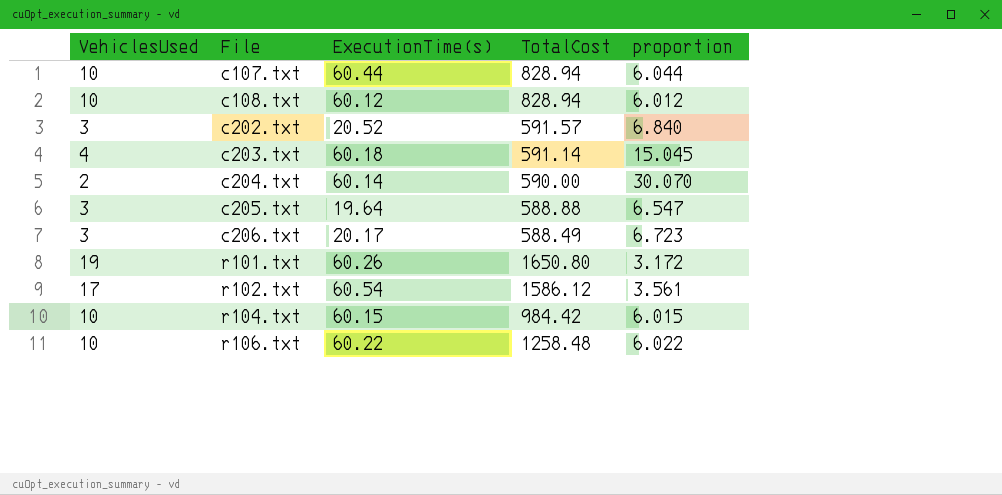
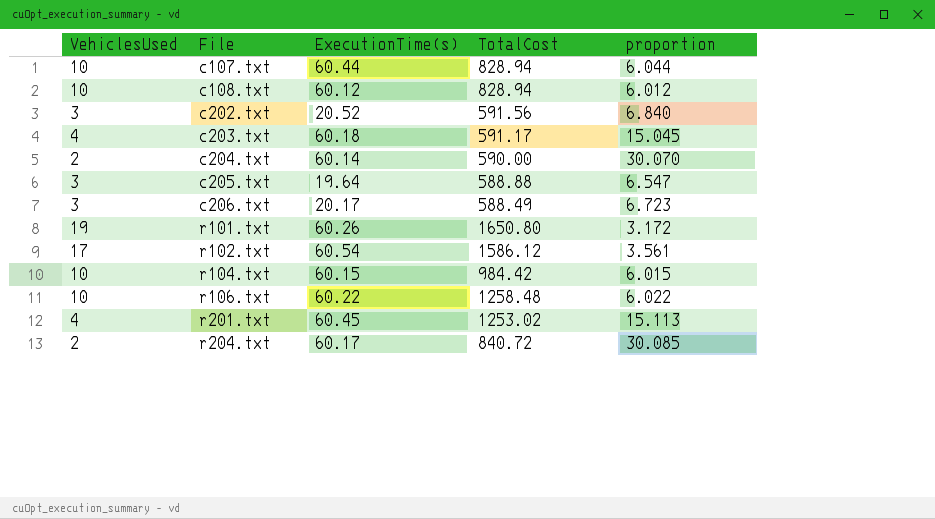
c202.txt | TotalCost: 591.57 -> 591.56
c203.txt | TotalCost: 591.14 -> 591.17
row r201.txt: none -> 4 | 60.45 | 1253.02 | 15.113
row r204.txt: none -> 2 | 60.17 | 840.72 | 30.085

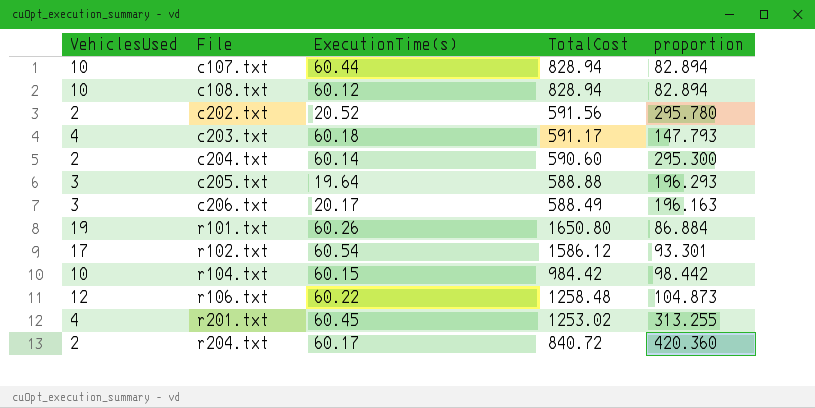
column proportion | formula: [ExecutionTime(s)] / [VehiclesUsed] -> [TotalCost] / [VehiclesUsed]
c202.txt | VehiclesUsed: 3 -> 2
c204.txt | TotalCost: 590.00 -> 590.60
r106.txt | VehiclesUsed: 10 -> 12

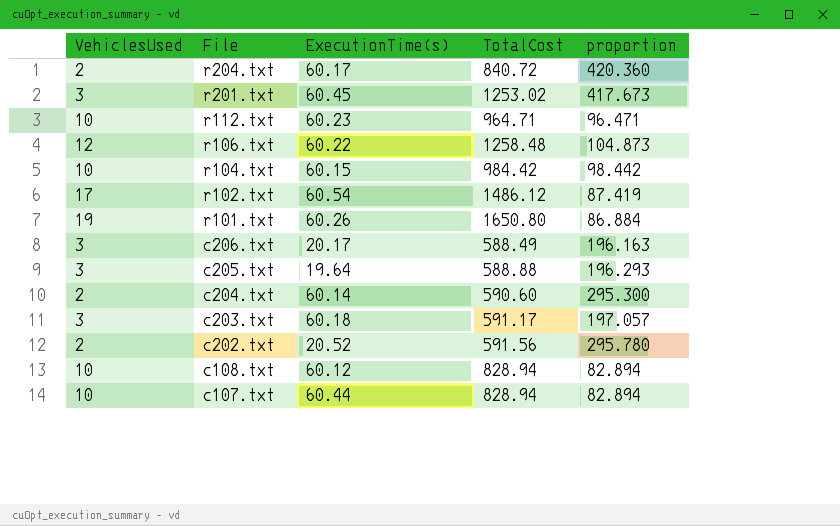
row order: File ascending -> File descending
r201.txt | VehiclesUsed: 4 -> 3
r201.txt | proportion: 313.255 -> 417.673
row r112.txt: none -> 10 | 60.23 | 964.71 | 96.471
r102.txt | TotalCost: 1586.12 -> 1486.12
r102.txt | proportion: 93.301 -> 87.419
c203.txt | VehiclesUsed: 4 -> 3
c203.txt | proportion: 147.793 -> 197.057

